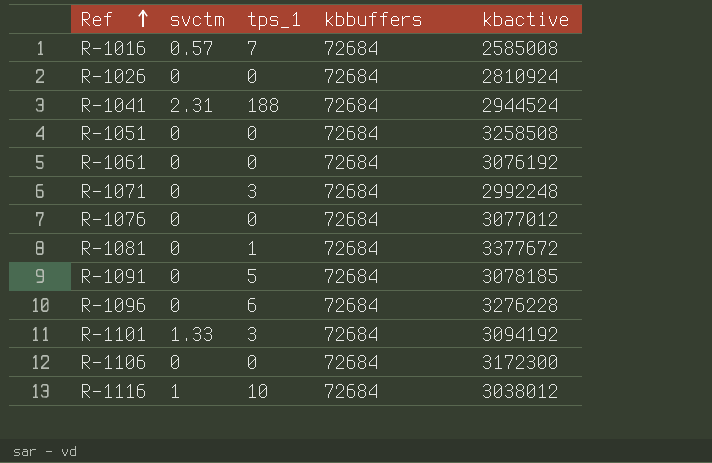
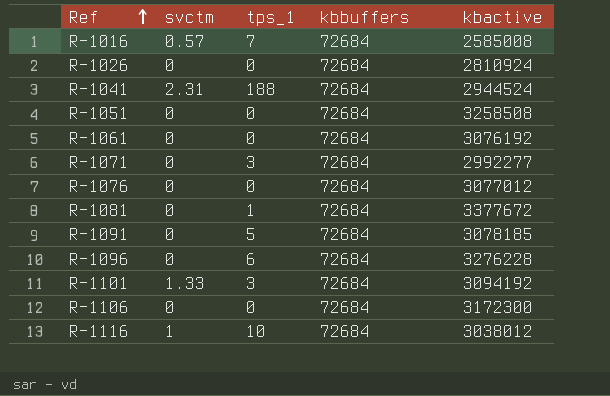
R-1071 | kbactive: 2992248 -> 2992277

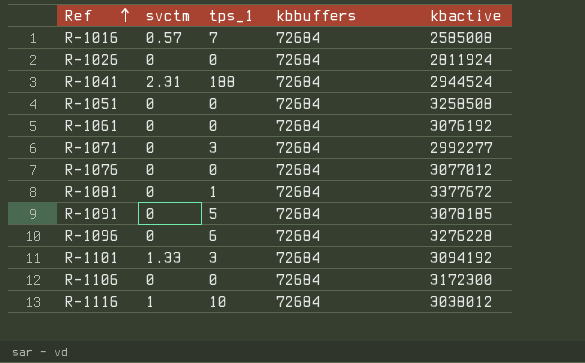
R-1026 | kbactive: 2810924 -> 2811924

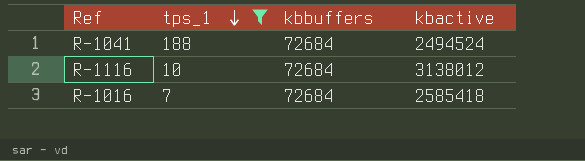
filter: none -> tps_1 >= 7
row order: Ref ascending -> tps_1 descending
column svctm | position: 2 -> none
R-1041 | kbactive: 2944524 -> 2494524
R-1116 | kbactive: 3038012 -> 3138012
R-1016 | kbactive: 2585008 -> 2585418

